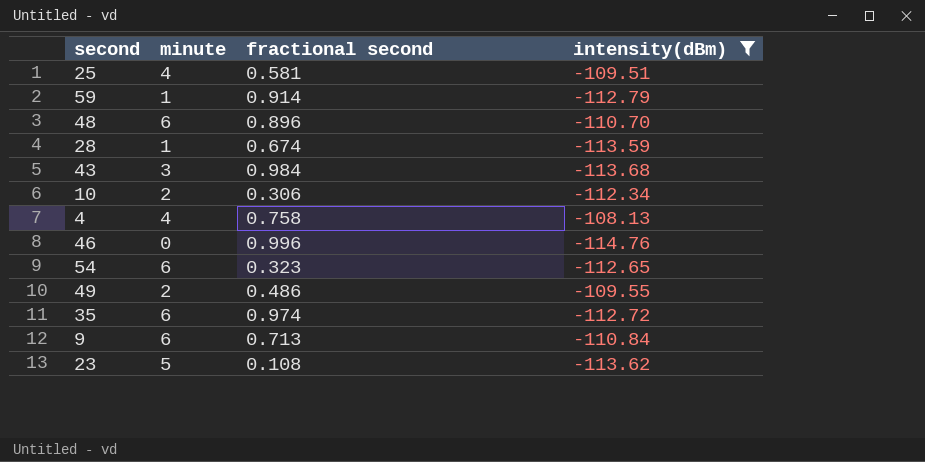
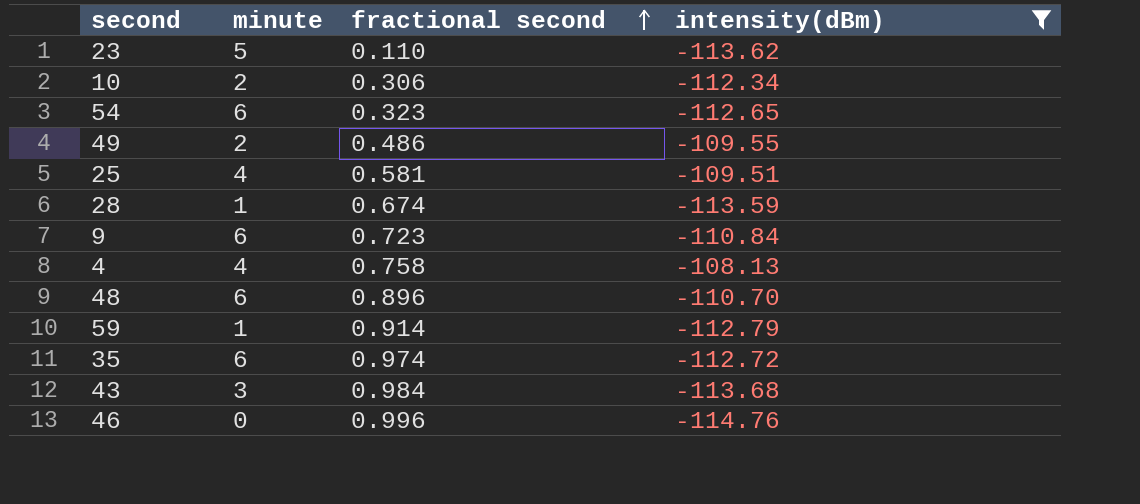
row order: none -> fractional second ascending
23 | fractional second: 0.108 -> 0.110
9 | fractional second: 0.713 -> 0.723

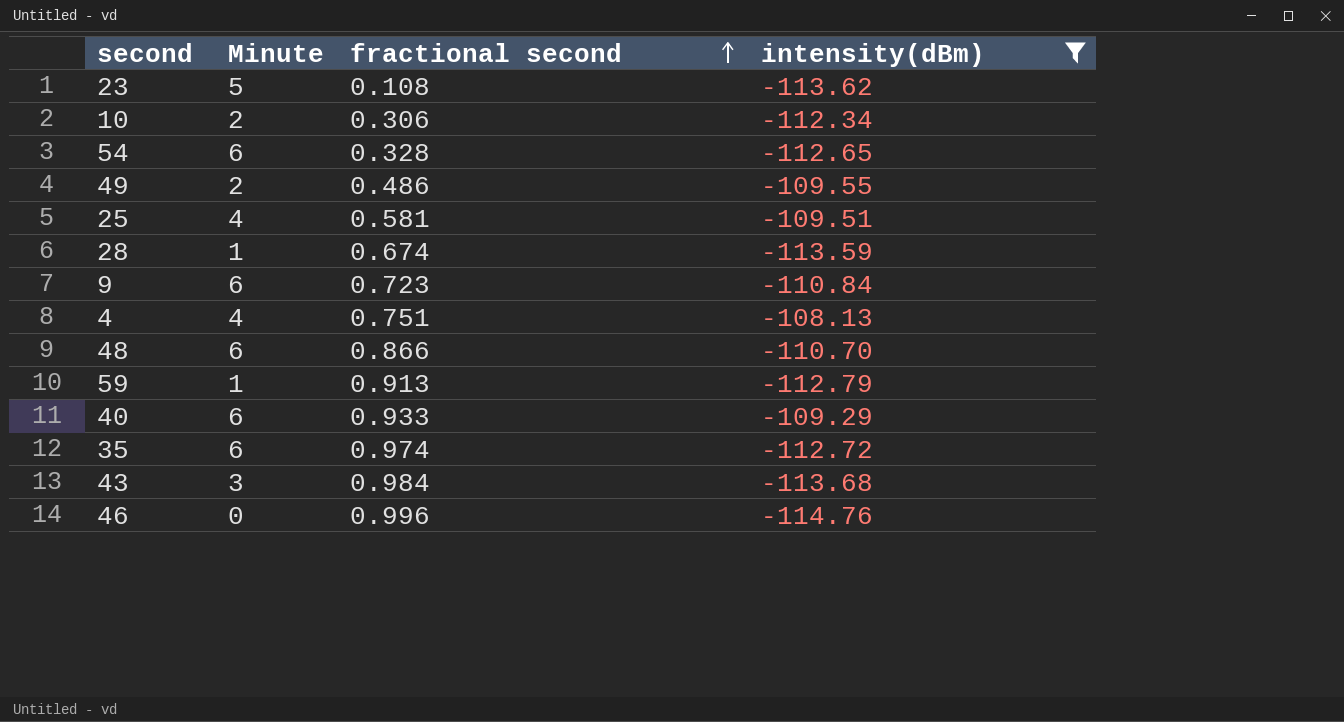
column name: minute -> Minute
23 | fractional second: 0.110 -> 0.108
54 | fractional second: 0.323 -> 0.328
4 | fractional second: 0.758 -> 0.751
48 | fractional second: 0.896 -> 0.866
59 | fractional second: 0.914 -> 0.913
row 40: none -> 6 | 0.933 | -109.29

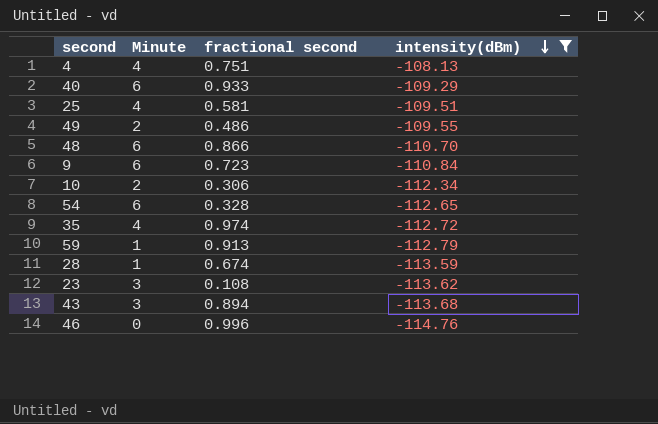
row order: fractional second ascending -> intensity(dBm) descending
35 | Minute: 6 -> 4
23 | Minute: 5 -> 3
43 | fractional second: 0.984 -> 0.894

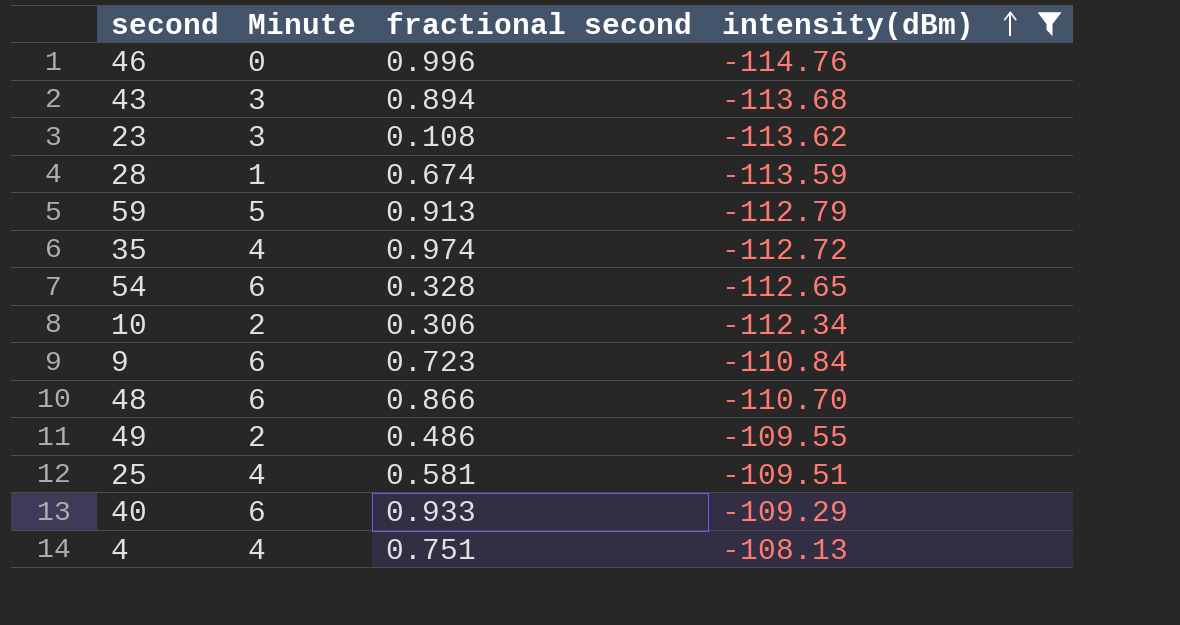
row order: intensity(dBm) descending -> intensity(dBm) ascending
59 | Minute: 1 -> 5

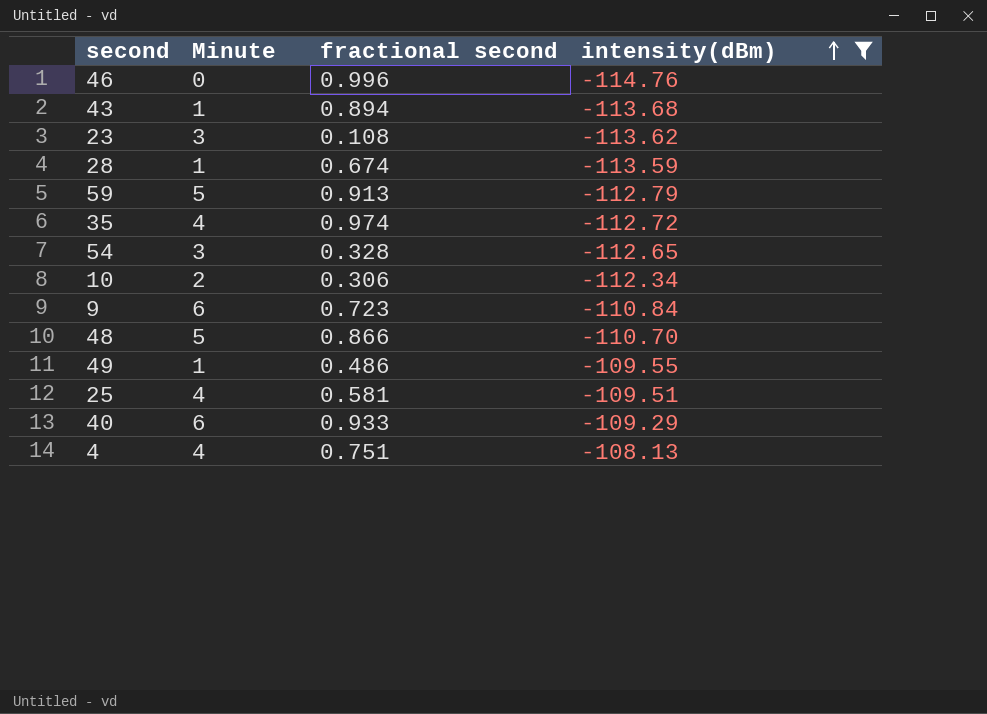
43 | Minute: 3 -> 1
54 | Minute: 6 -> 3
48 | Minute: 6 -> 5
49 | Minute: 2 -> 1

